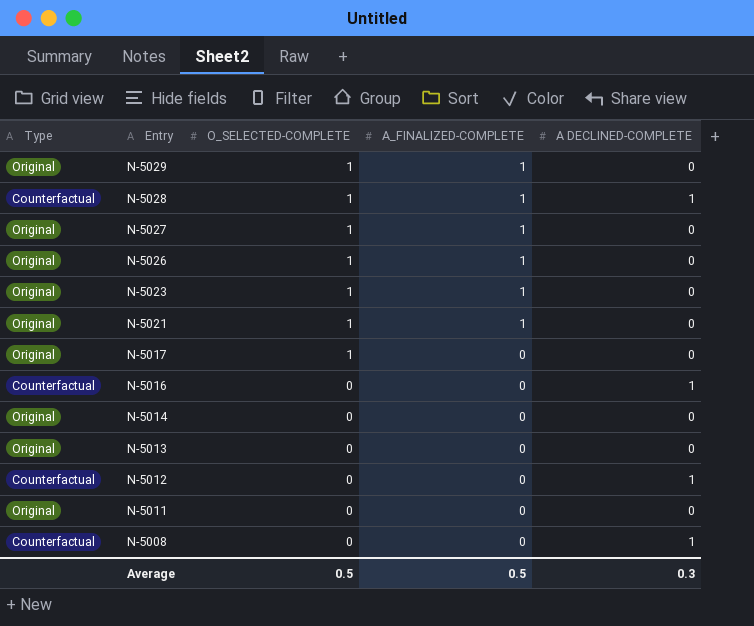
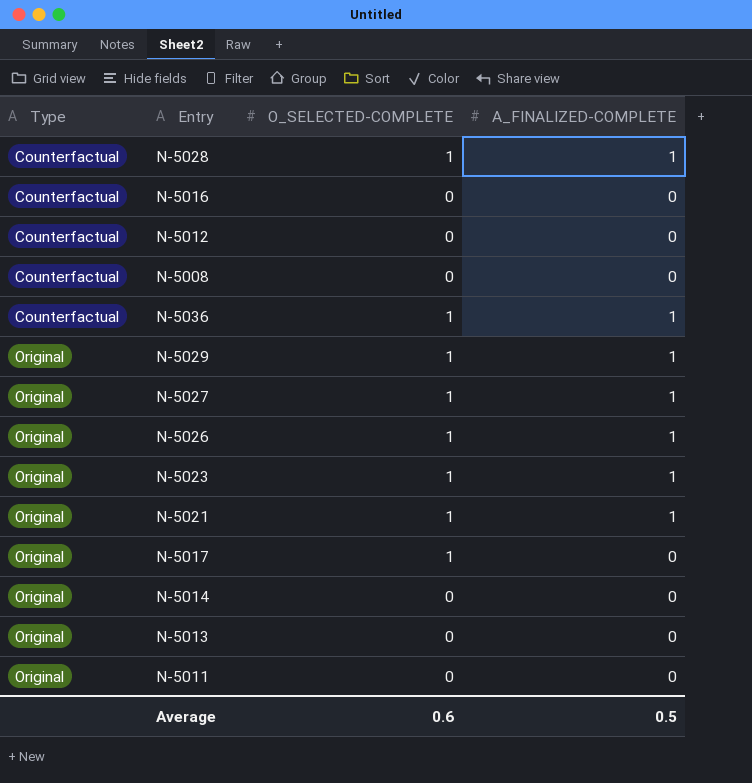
row order: Entry descending -> Type ascending
column A DECLINED-COMPLETE | position: 5 -> none
row N-5036: none -> Counterfactual | 1 | 1
Average | O_SELECTED-COMPLETE: 0.5 -> 0.6

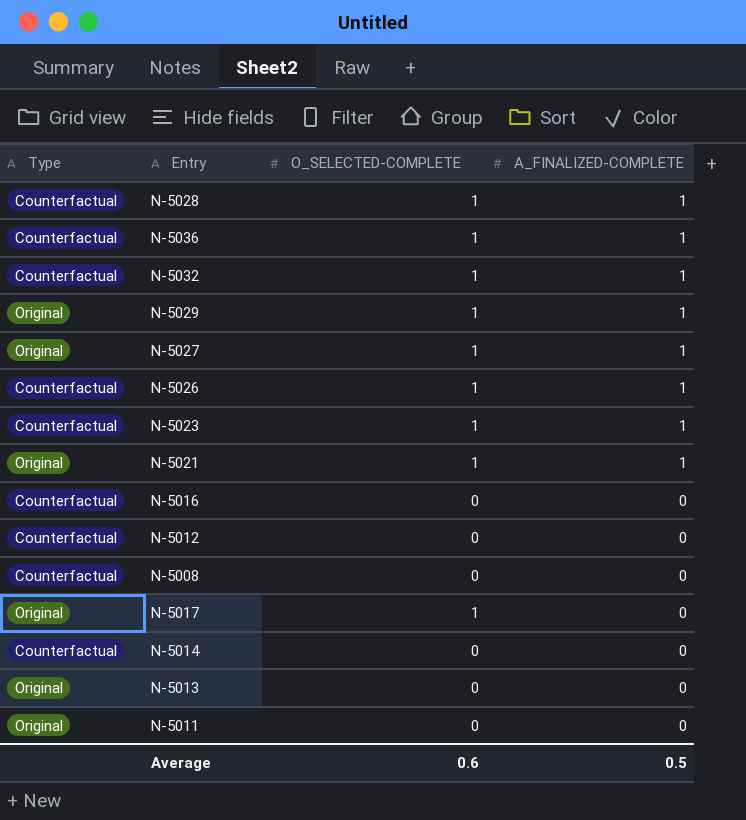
row order: Type ascending -> A_FINALIZED-COMPLETE descending
row N-5032: none -> Counterfactual | 1 | 1
N-5026 | Type: Original -> Counterfactual
N-5023 | Type: Original -> Counterfactual
N-5014 | Type: Original -> Counterfactual

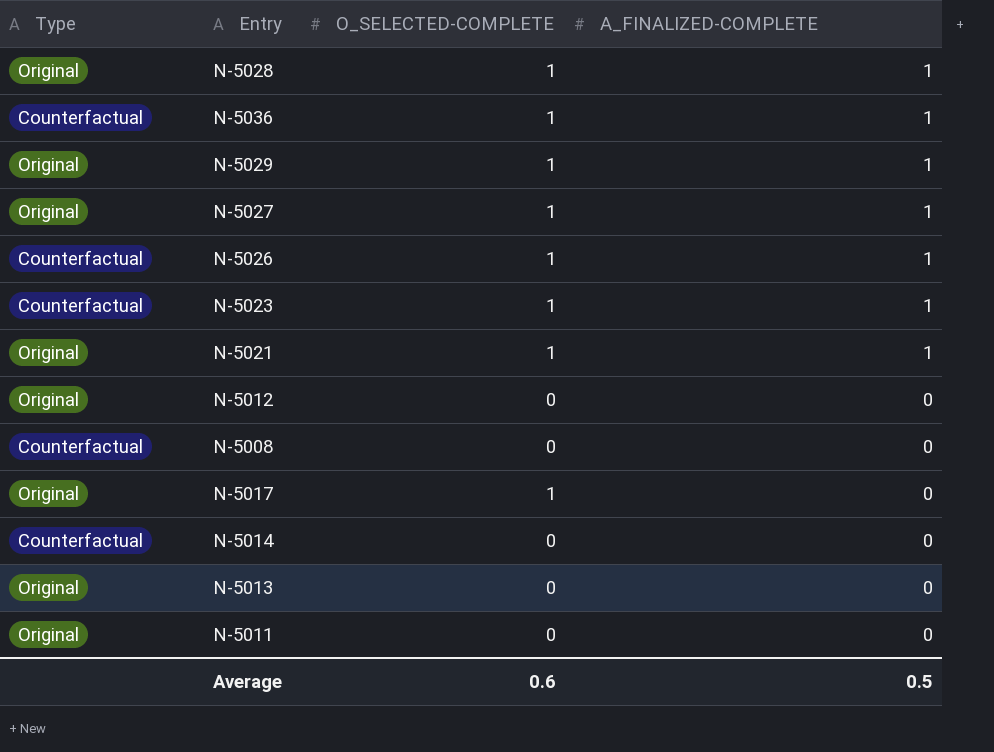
row N-5032: Counterfactual | 1 | 1 -> none
row N-5016: Counterfactual | 0 | 0 -> none
N-5028 | Type: Counterfactual -> Original
N-5012 | Type: Counterfactual -> Original

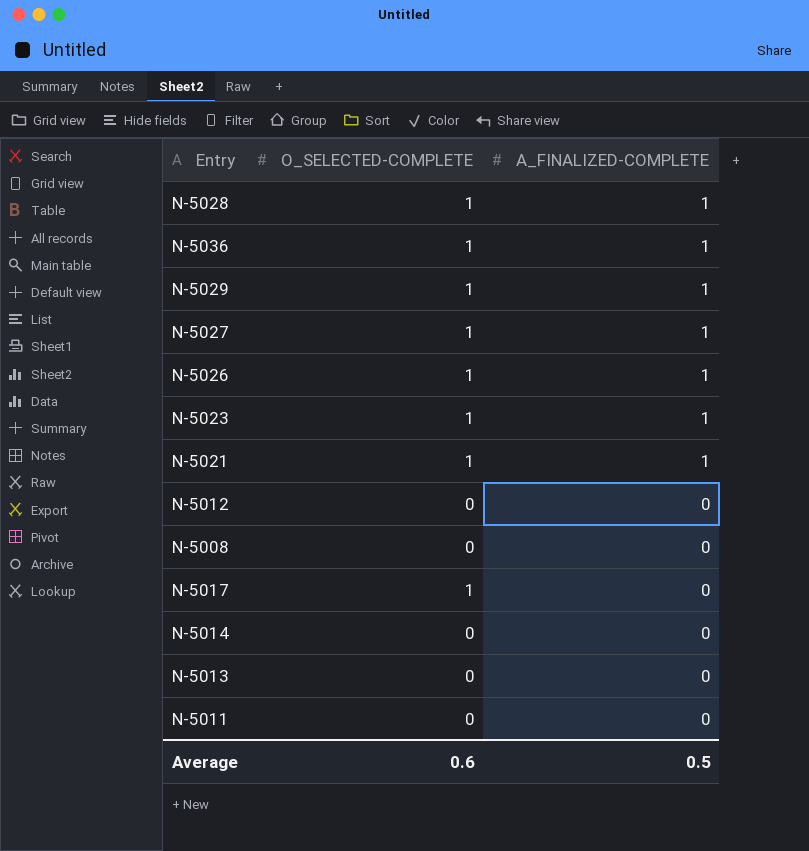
column Type | position: 1 -> none

